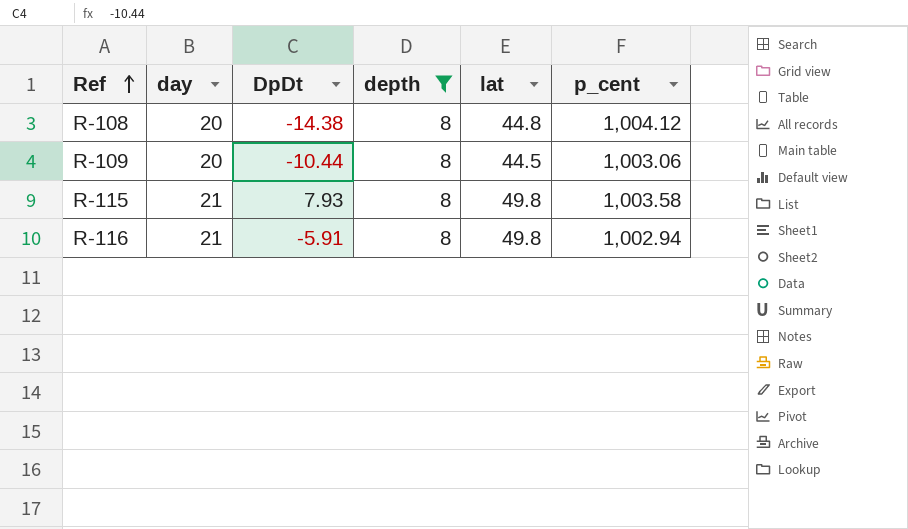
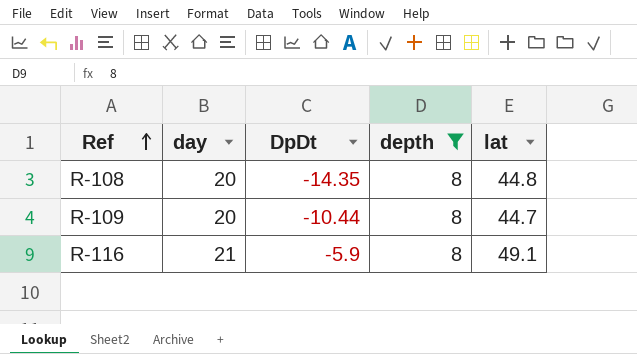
column p_cent | position: 6 -> none
row R-115: 21 | 7.93 | 8 | 49.8 | 1,003.58 -> none
R-108 | DpDt: -14.38 -> -14.35
R-109 | lat: 44.5 -> 44.7
R-116 | DpDt: -5.91 -> -5.9
R-116 | lat: 49.8 -> 49.1

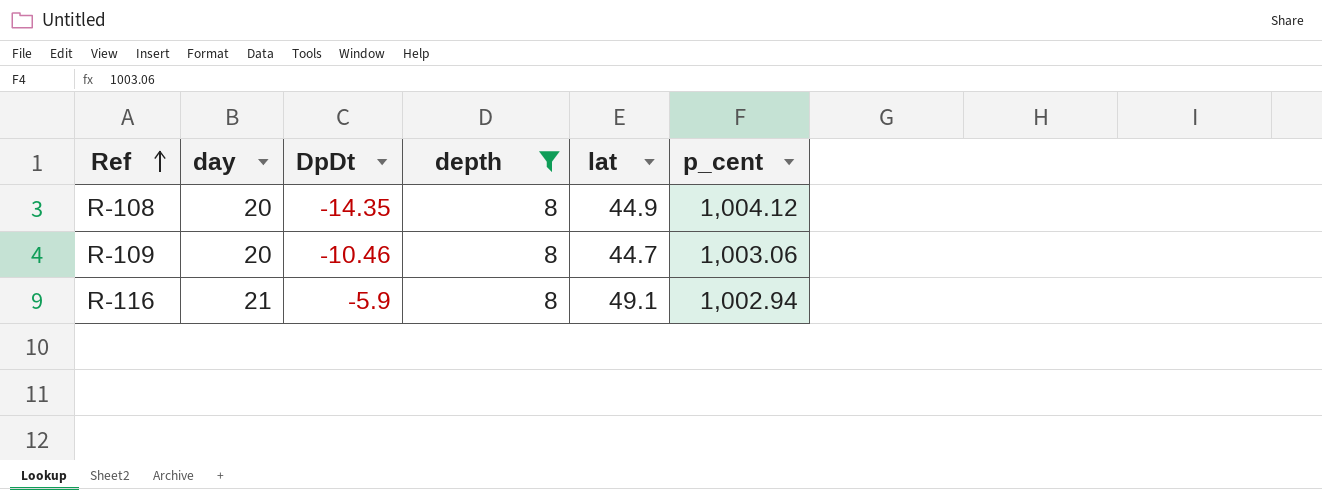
column p_cent | position: none -> 6
R-108 | lat: 44.8 -> 44.9
R-109 | DpDt: -10.44 -> -10.46

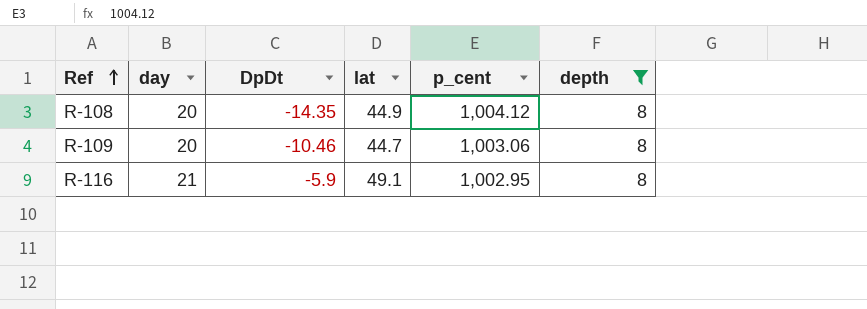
column depth | position: 4 -> 6
R-116 | p_cent: 1,002.94 -> 1,002.95

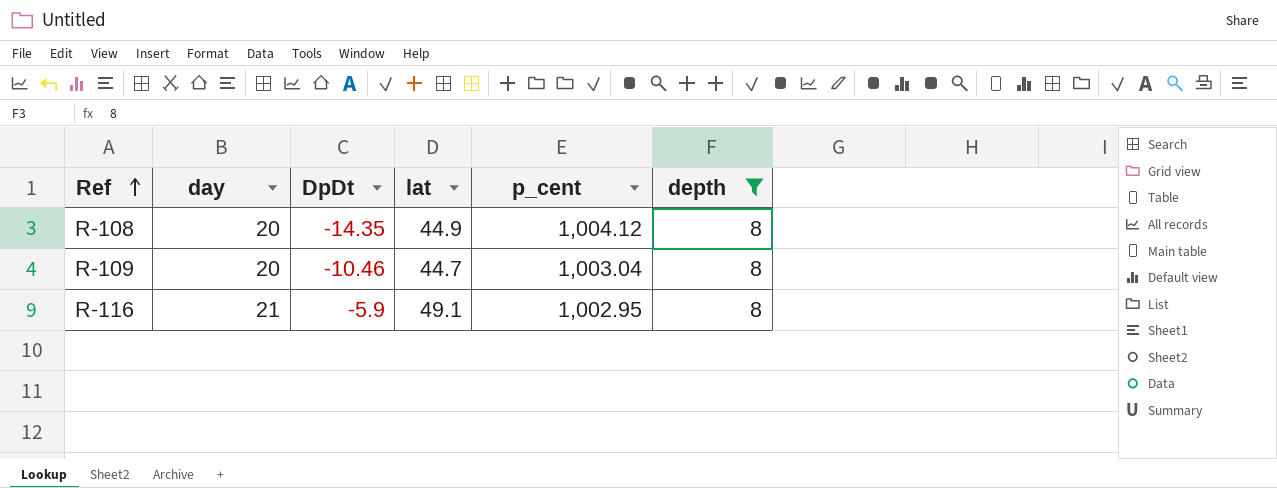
R-109 | p_cent: 1,003.06 -> 1,003.04

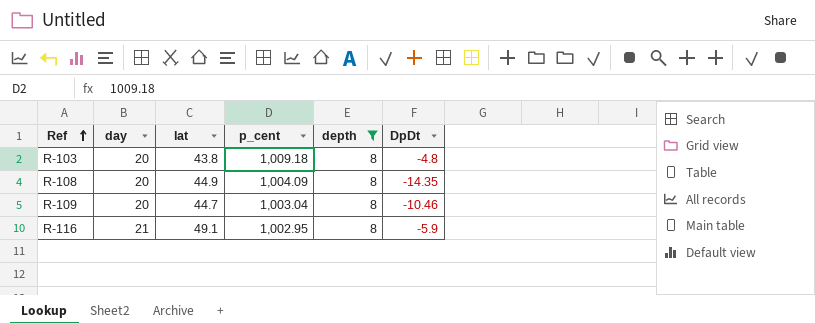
column DpDt | position: 3 -> 6
row R-103: none -> 20 | 43.8 | 1,009.18 | 8 | -4.8
R-108 | p_cent: 1,004.12 -> 1,004.09

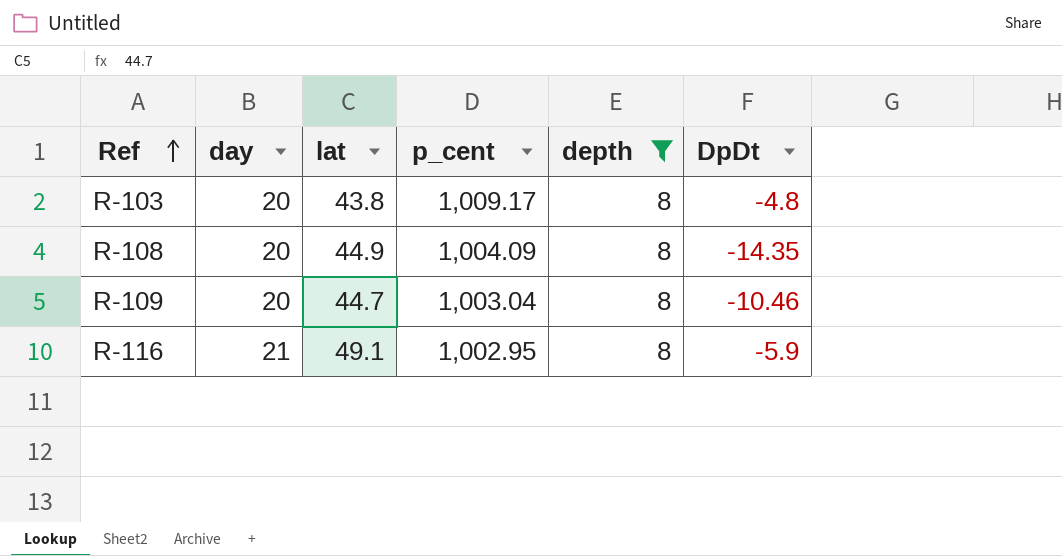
R-103 | p_cent: 1,009.18 -> 1,009.17

